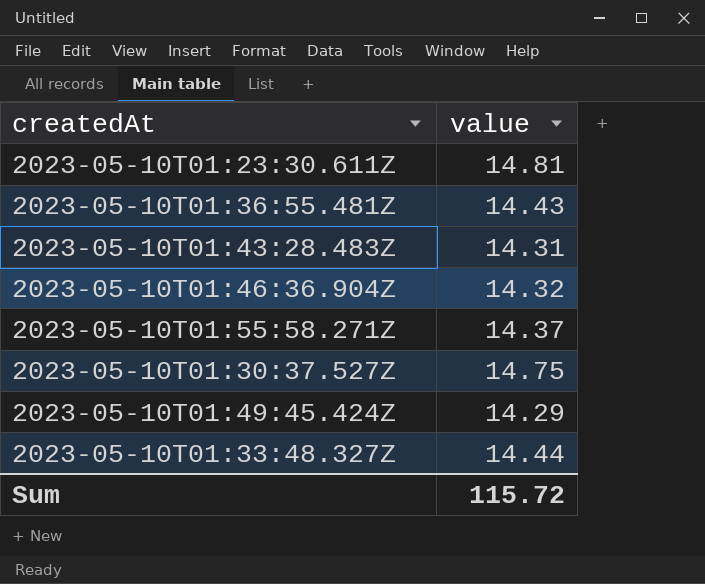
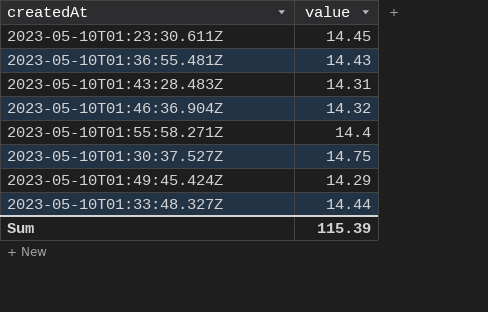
2023-05-10T01:23:30.611Z | value: 14.81 -> 14.45
2023-05-10T01:55:58.271Z | value: 14.37 -> 14.4
Sum | value: 115.72 -> 115.39

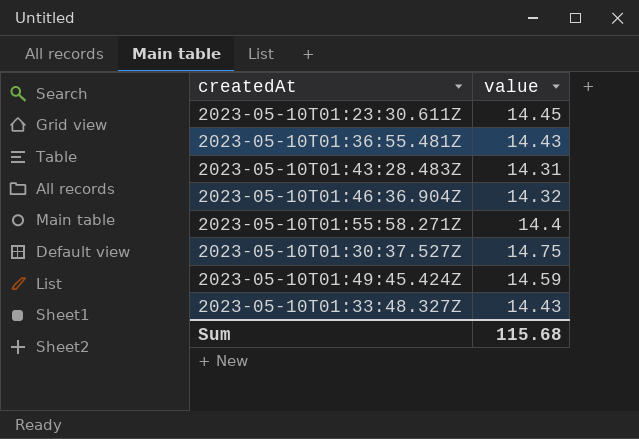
2023-05-10T01:49:45.424Z | value: 14.29 -> 14.59
2023-05-10T01:33:48.327Z | value: 14.44 -> 14.43
Sum | value: 115.39 -> 115.68

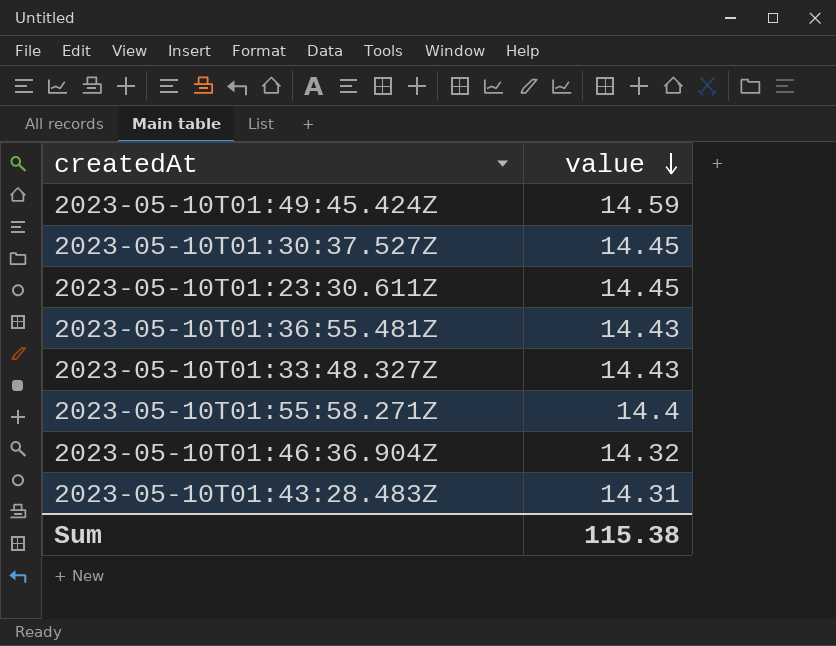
row order: none -> value descending
2023-05-10T01:30:37.527Z | value: 14.75 -> 14.45
Sum | value: 115.68 -> 115.38

